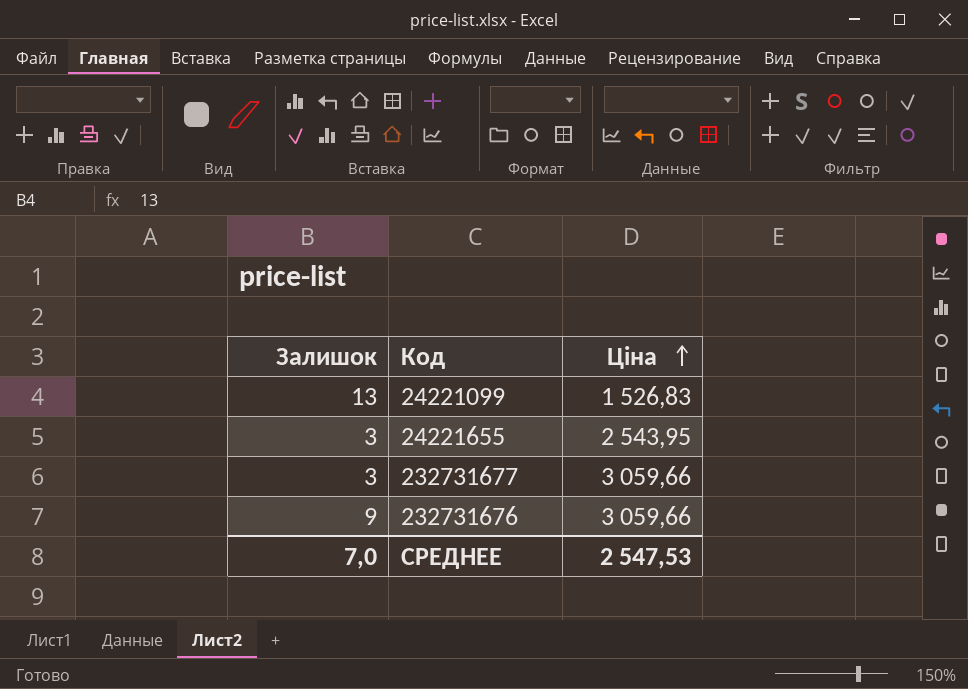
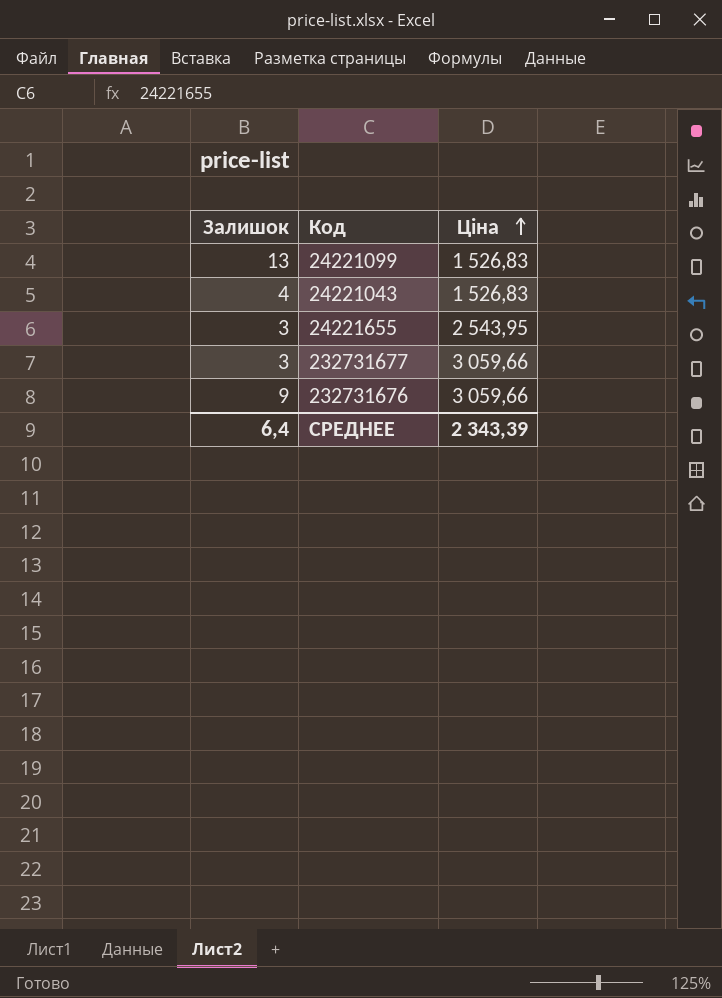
row 24221043: none -> 4 | 1 526,83
СРЕДНЕЕ | Залишок: 7,0 -> 6,4
СРЕДНЕЕ | Ціна: 2 547,53 -> 2 343,39

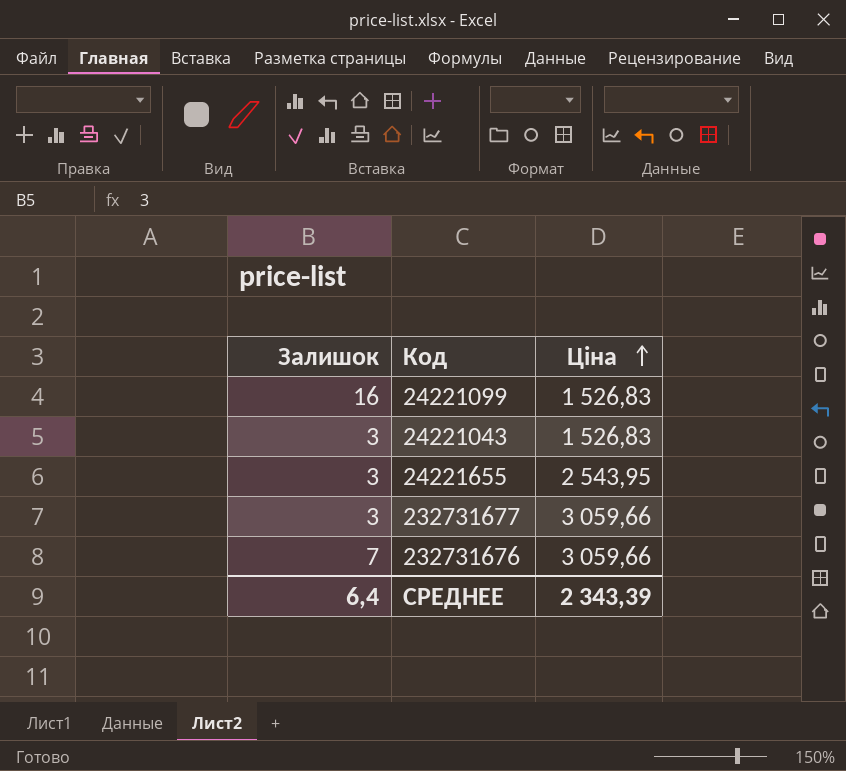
24221099 | Залишок: 13 -> 16
24221043 | Залишок: 4 -> 3
232731676 | Залишок: 9 -> 7

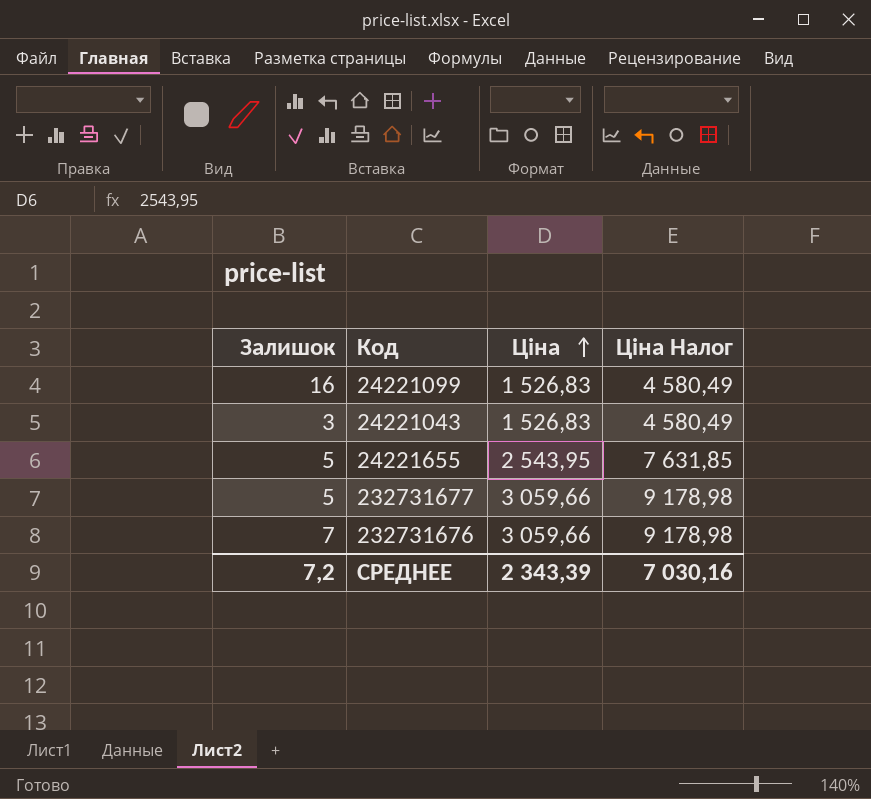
column Ціна Налог | formula: none -> [Ціна] * 3
24221655 | Залишок: 3 -> 5
232731677 | Залишок: 3 -> 5
СРЕДНЕЕ | Залишок: 6,4 -> 7,2

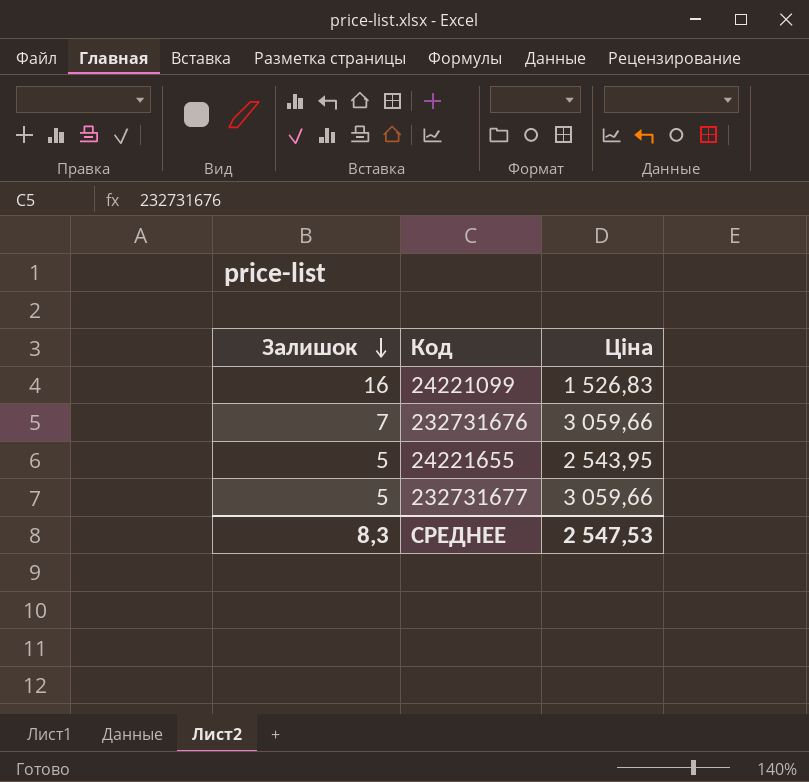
row order: Ціна ascending -> Залишок descending
column Ціна Налог | formula: [Ціна] * 3 -> none
row 24221043: 3 | 1 526,83 | 4 580,49 -> none
СРЕДНЕЕ | Залишок: 7,2 -> 8,3
СРЕДНЕЕ | Ціна: 2 343,39 -> 2 547,53

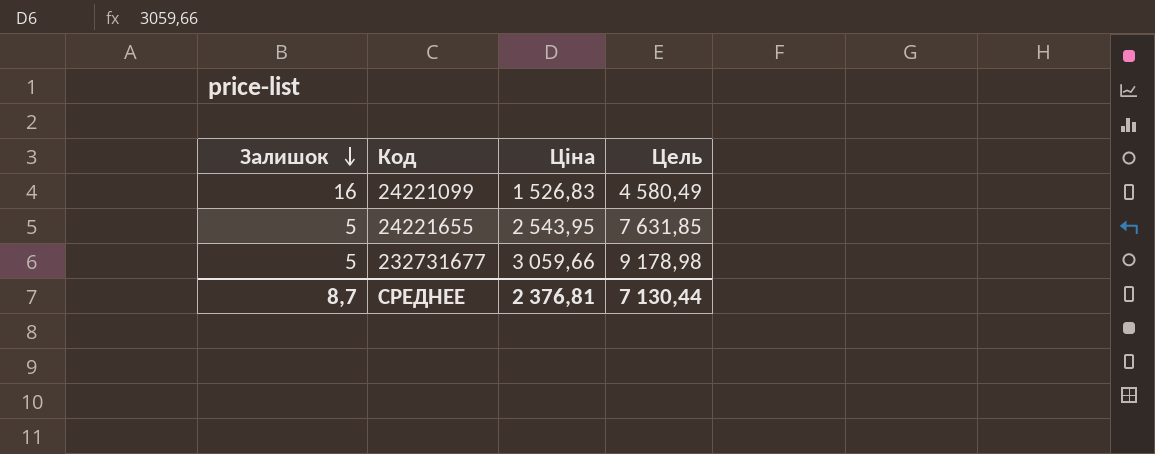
column Цель | formula: none -> [Ціна] * 3
row 232731676: 7 | 3 059,66 -> none
СРЕДНЕЕ | Залишок: 8,3 -> 8,7
СРЕДНЕЕ | Ціна: 2 547,53 -> 2 376,81

